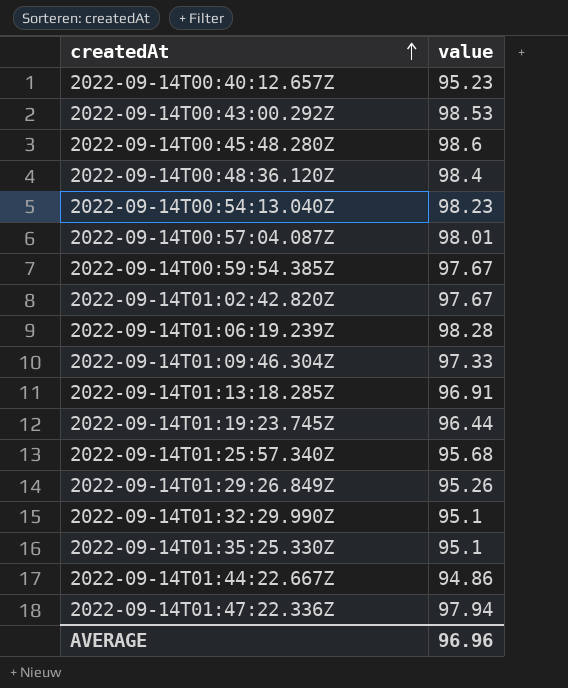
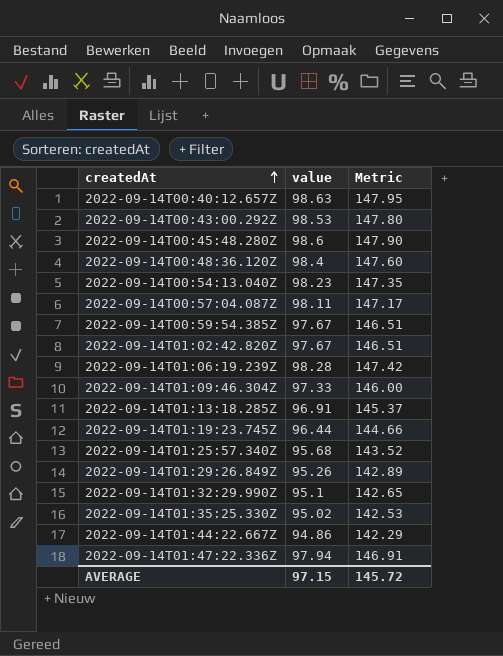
column Metric | formula: none -> [value] * 1.5
2022-09-14T00:40:12.657Z | value: 95.23 -> 98.63
2022-09-14T00:57:04.087Z | value: 98.01 -> 98.11
2022-09-14T01:35:25.330Z | value: 95.1 -> 95.02
AVERAGE | value: 96.96 -> 97.15

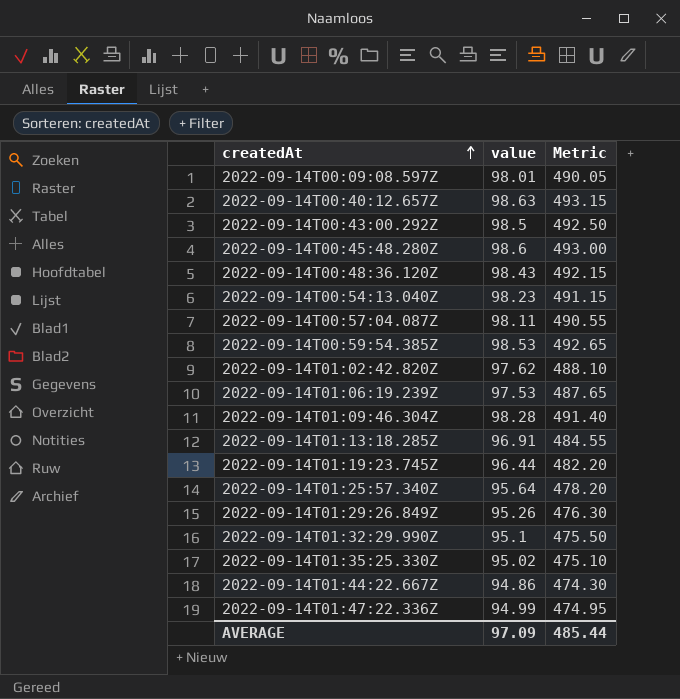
column Metric | formula: [value] * 1.5 -> [value] * 5
row 2022-09-14T00:09:08.597Z: none -> 98.01 | 490.05
2022-09-14T00:43:00.292Z | value: 98.53 -> 98.5
2022-09-14T00:48:36.120Z | value: 98.4 -> 98.43
2022-09-14T00:59:54.385Z | value: 97.67 -> 98.53
2022-09-14T01:02:42.820Z | value: 97.67 -> 97.62
2022-09-14T01:06:19.239Z | value: 98.28 -> 97.53
2022-09-14T01:09:46.304Z | value: 97.33 -> 98.28
2022-09-14T01:25:57.340Z | value: 95.68 -> 95.64
2022-09-14T01:47:22.336Z | value: 97.94 -> 94.99
AVERAGE | value: 97.15 -> 97.09
AVERAGE | Metric: 145.72 -> 485.44

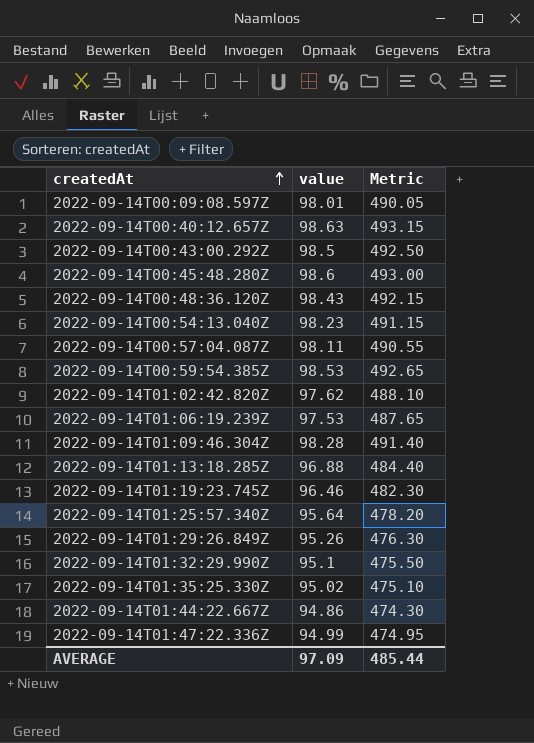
2022-09-14T01:13:18.285Z | value: 96.91 -> 96.88
2022-09-14T01:13:18.285Z | Metric: 484.55 -> 484.40
2022-09-14T01:19:23.745Z | value: 96.44 -> 96.46
2022-09-14T01:19:23.745Z | Metric: 482.20 -> 482.30

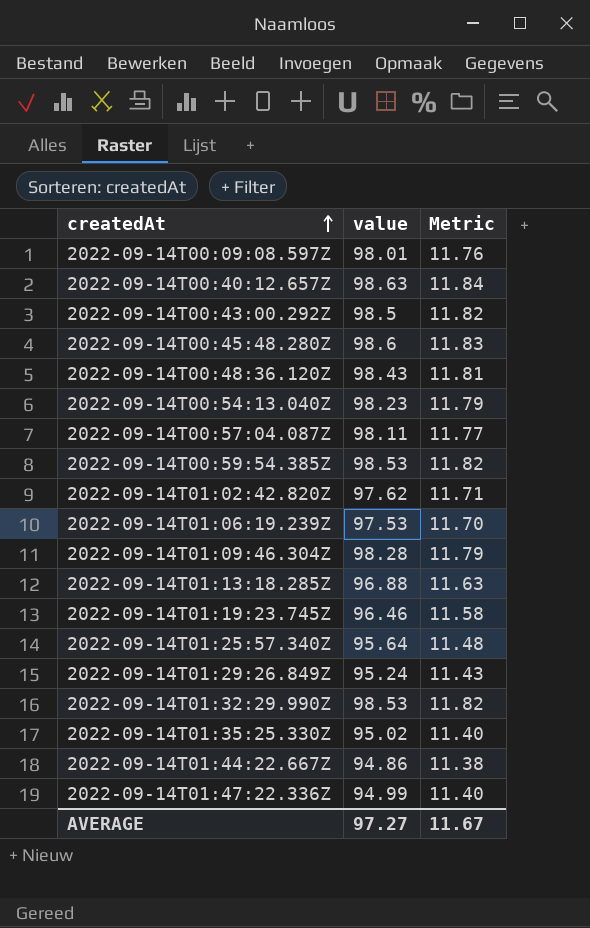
column Metric | formula: [value] * 5 -> [value] * 0.12
2022-09-14T01:29:26.849Z | value: 95.26 -> 95.24
2022-09-14T01:32:29.990Z | value: 95.1 -> 98.53
AVERAGE | value: 97.09 -> 97.27
AVERAGE | Metric: 485.44 -> 11.67

